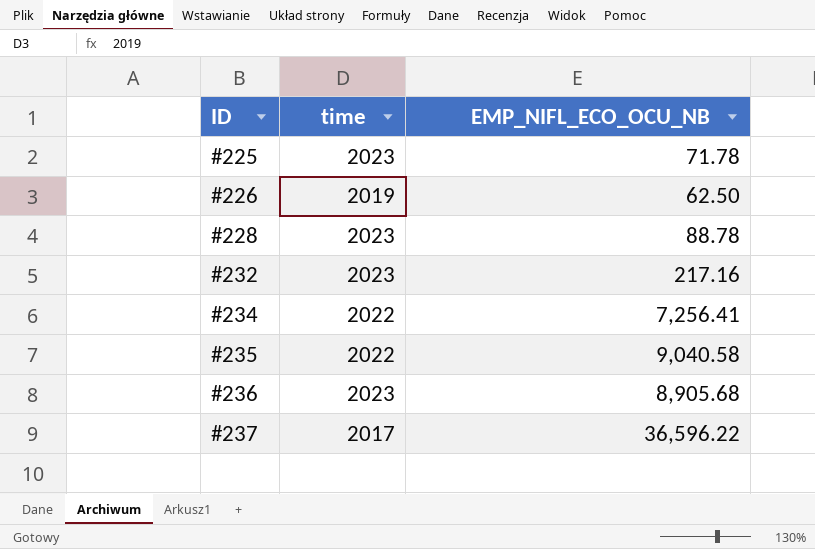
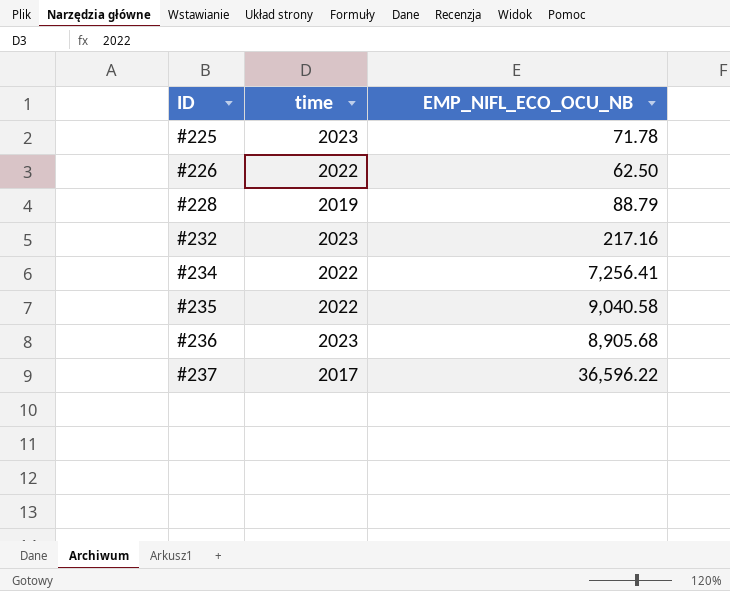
#226 | time: 2019 -> 2022
#228 | time: 2023 -> 2019
#228 | EMP_NIFL_ECO_OCU_NB: 88.78 -> 88.79

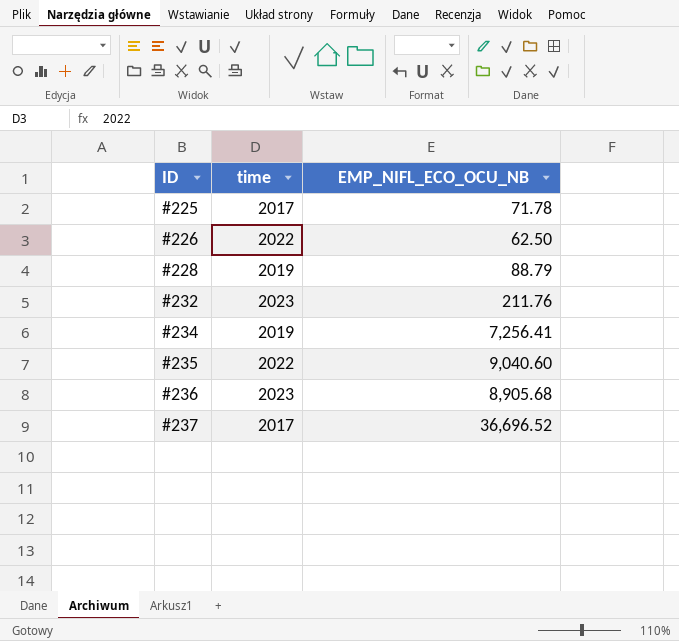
#225 | time: 2023 -> 2017
#232 | EMP_NIFL_ECO_OCU_NB: 217.16 -> 211.76
#234 | time: 2022 -> 2019
#235 | EMP_NIFL_ECO_OCU_NB: 9,040.58 -> 9,040.60
#237 | EMP_NIFL_ECO_OCU_NB: 36,596.22 -> 36,696.52

